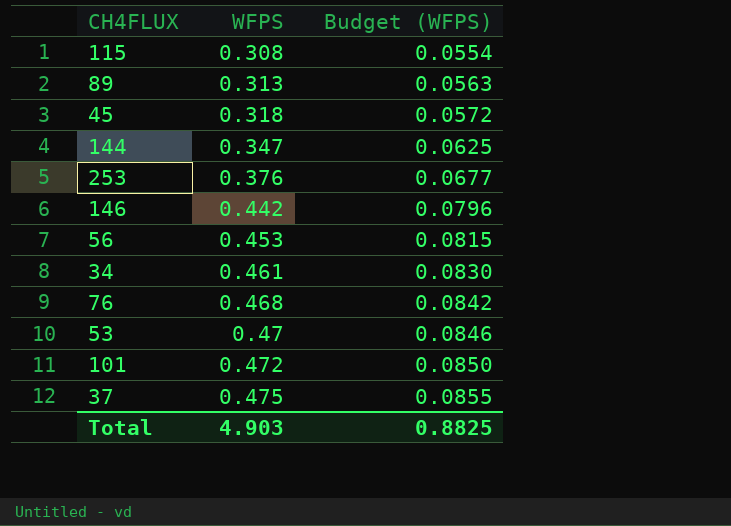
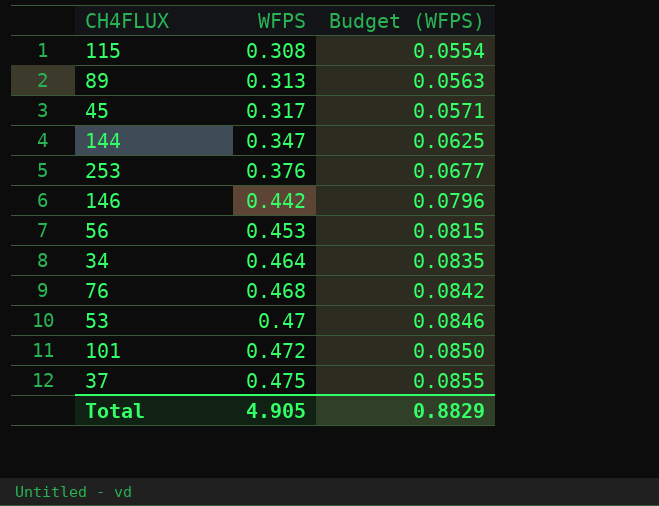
45 | WFPS: 0.318 -> 0.317
45 | Budget (WFPS): 0.0572 -> 0.0571
34 | WFPS: 0.461 -> 0.464
34 | Budget (WFPS): 0.0830 -> 0.0835
Total | WFPS: 4.903 -> 4.905
Total | Budget (WFPS): 0.8825 -> 0.8829

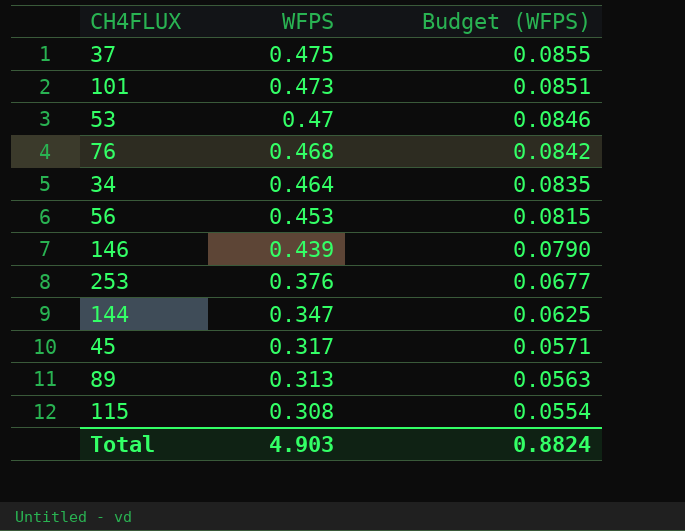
row order: WFPS ascending -> WFPS descending
101 | WFPS: 0.472 -> 0.473
101 | Budget (WFPS): 0.0850 -> 0.0851
146 | WFPS: 0.442 -> 0.439
146 | Budget (WFPS): 0.0796 -> 0.0790
Total | WFPS: 4.905 -> 4.903
Total | Budget (WFPS): 0.8829 -> 0.8824

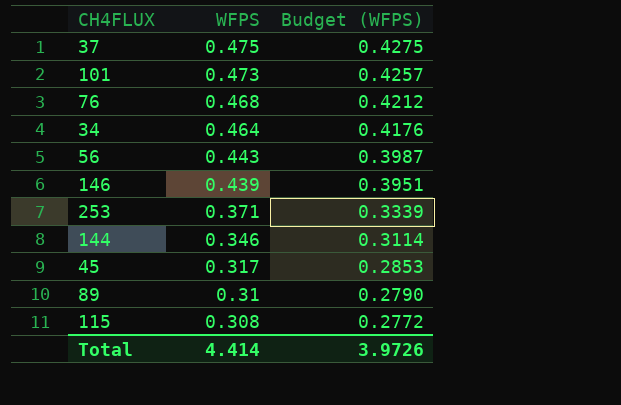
column Budget (WFPS) | formula: [WFPS] * 0.18 -> [WFPS] * 0.9
row 53: 0.47 | 0.0846 -> none
56 | WFPS: 0.453 -> 0.443
253 | WFPS: 0.376 -> 0.371
144 | WFPS: 0.347 -> 0.346
89 | WFPS: 0.313 -> 0.31
Total | WFPS: 4.903 -> 4.414
Total | Budget (WFPS): 0.8824 -> 3.9726

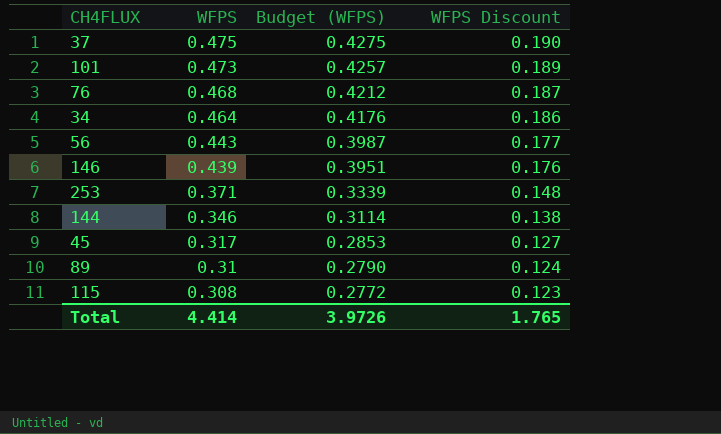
column WFPS Discount | formula: none -> [WFPS] * 0.4

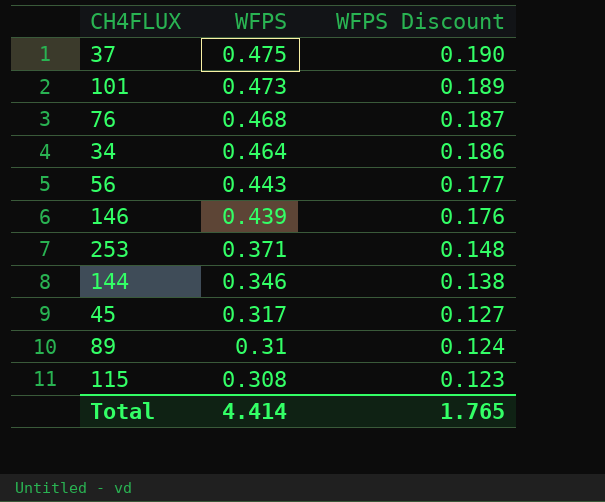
column Budget (WFPS) | formula: [WFPS] * 0.9 -> none

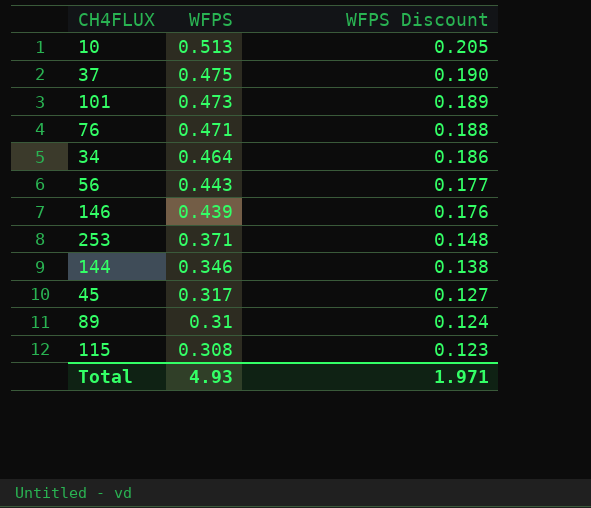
row 10: none -> 0.513 | 0.205
76 | WFPS: 0.468 -> 0.471
76 | WFPS Discount: 0.187 -> 0.188
Total | WFPS: 4.414 -> 4.93
Total | WFPS Discount: 1.765 -> 1.971

